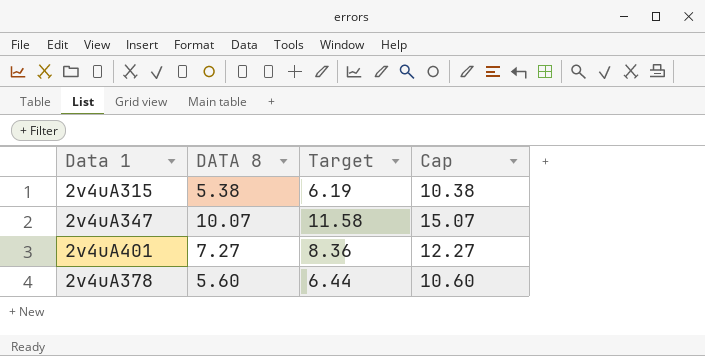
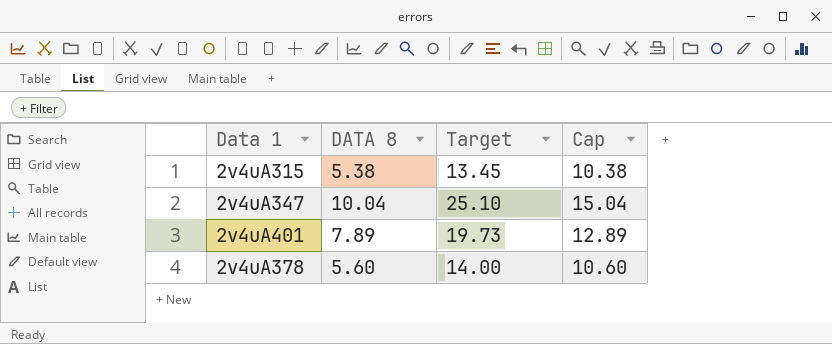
column Target | formula: [DATA 8] * 1.15 -> [DATA 8] * 2.5
2v4uA347 | DATA 8: 10.07 -> 10.04
2v4uA347 | Cap: 15.07 -> 15.04
2v4uA401 | DATA 8: 7.27 -> 7.89
2v4uA401 | Cap: 12.27 -> 12.89

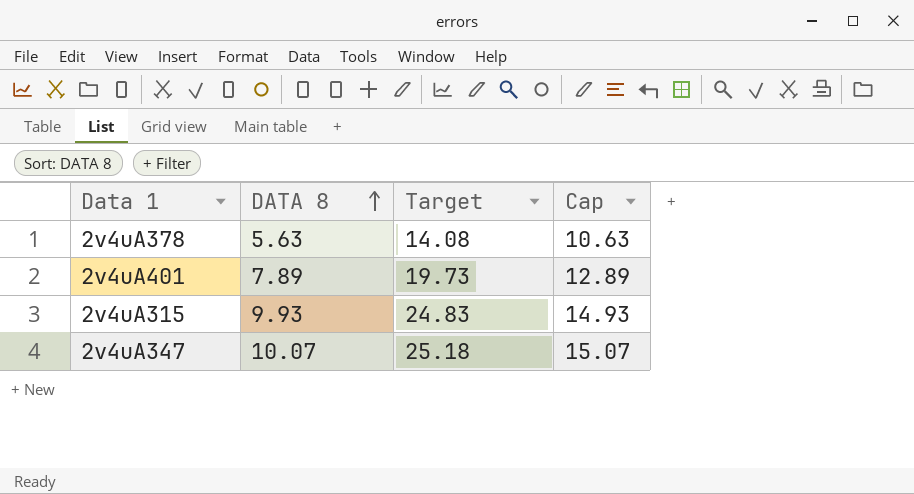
row order: none -> DATA 8 ascending
2v4uA378 | DATA 8: 5.60 -> 5.63
2v4uA378 | Target: 14.00 -> 14.08
2v4uA378 | Cap: 10.60 -> 10.63
2v4uA315 | DATA 8: 5.38 -> 9.93
2v4uA315 | Target: 13.45 -> 24.83
2v4uA315 | Cap: 10.38 -> 14.93
2v4uA347 | DATA 8: 10.04 -> 10.07
2v4uA347 | Target: 25.10 -> 25.18
2v4uA347 | Cap: 15.04 -> 15.07

